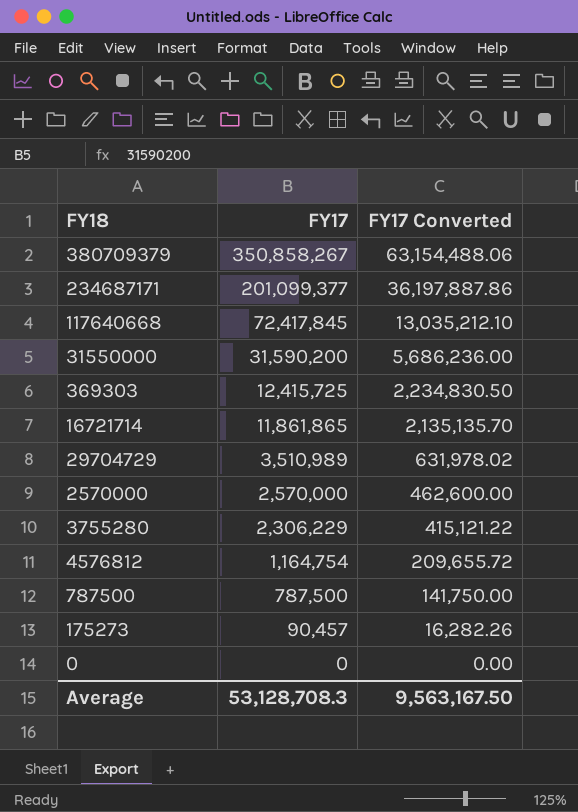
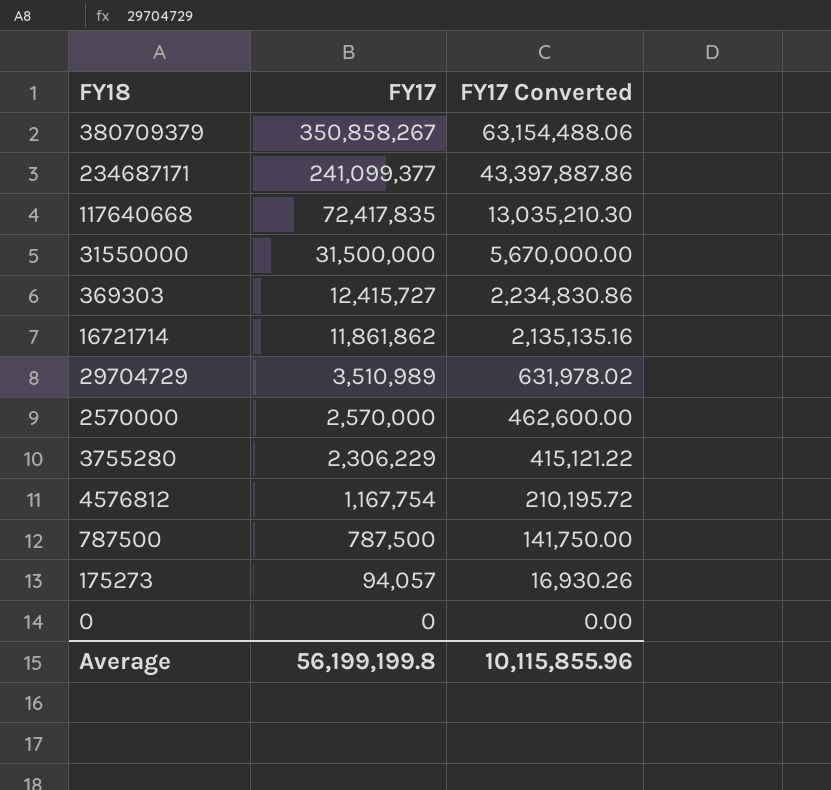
234687171 | FY17: 201,099,377 -> 241,099,377
234687171 | FY17 Converted: 36,197,887.86 -> 43,397,887.86
117640668 | FY17: 72,417,845 -> 72,417,835
117640668 | FY17 Converted: 13,035,212.10 -> 13,035,210.30
31550000 | FY17: 31,590,200 -> 31,500,000
31550000 | FY17 Converted: 5,686,236.00 -> 5,670,000.00
369303 | FY17: 12,415,725 -> 12,415,727
369303 | FY17 Converted: 2,234,830.50 -> 2,234,830.86
16721714 | FY17: 11,861,865 -> 11,861,862
16721714 | FY17 Converted: 2,135,135.70 -> 2,135,135.16
4576812 | FY17: 1,164,754 -> 1,167,754
4576812 | FY17 Converted: 209,655.72 -> 210,195.72
175273 | FY17: 90,457 -> 94,057
175273 | FY17 Converted: 16,282.26 -> 16,930.26
Average | FY17: 53,128,708.3 -> 56,199,199.8
Average | FY17 Converted: 9,563,167.50 -> 10,115,855.96

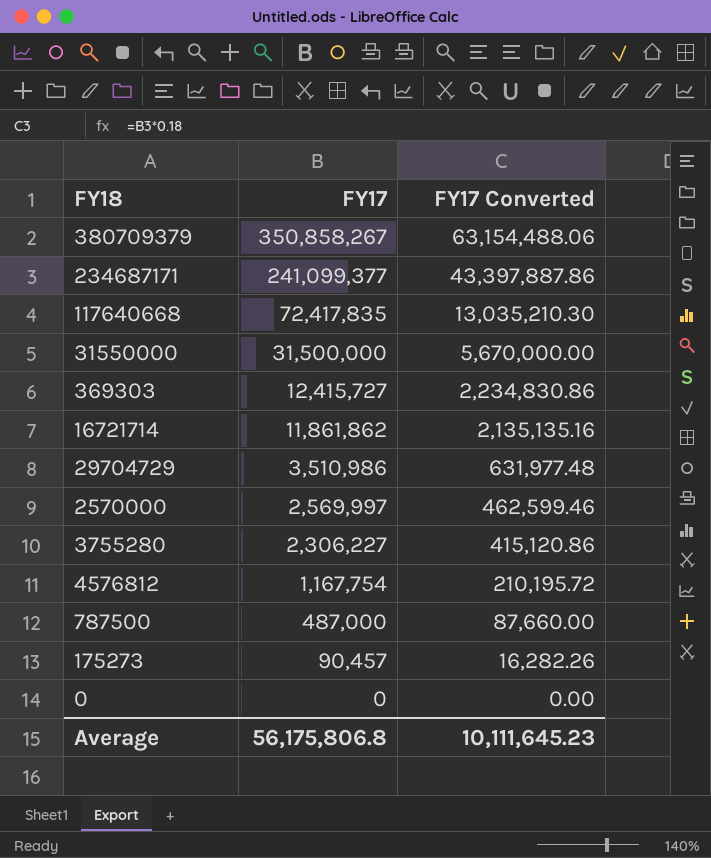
29704729 | FY17: 3,510,989 -> 3,510,986
29704729 | FY17 Converted: 631,978.02 -> 631,977.48
2570000 | FY17: 2,570,000 -> 2,569,997
2570000 | FY17 Converted: 462,600.00 -> 462,599.46
3755280 | FY17: 2,306,229 -> 2,306,227
3755280 | FY17 Converted: 415,121.22 -> 415,120.86
787500 | FY17: 787,500 -> 487,000
787500 | FY17 Converted: 141,750.00 -> 87,660.00
175273 | FY17: 94,057 -> 90,457
175273 | FY17 Converted: 16,930.26 -> 16,282.26
Average | FY17: 56,199,199.8 -> 56,175,806.8
Average | FY17 Converted: 10,115,855.96 -> 10,111,645.23

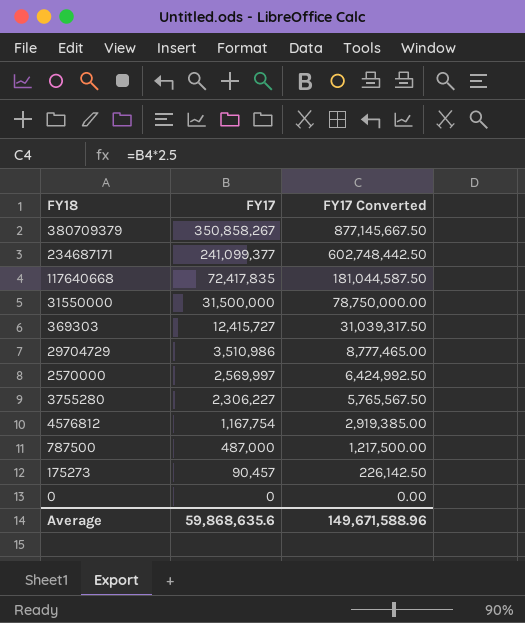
column FY17 Converted | formula: [FY17] * 0.18 -> [FY17] * 2.5
row 16721714: 11,861,862 | 2,135,135.16 -> none
Average | FY17: 56,175,806.8 -> 59,868,635.6
Average | FY17 Converted: 10,111,645.23 -> 149,671,588.96

